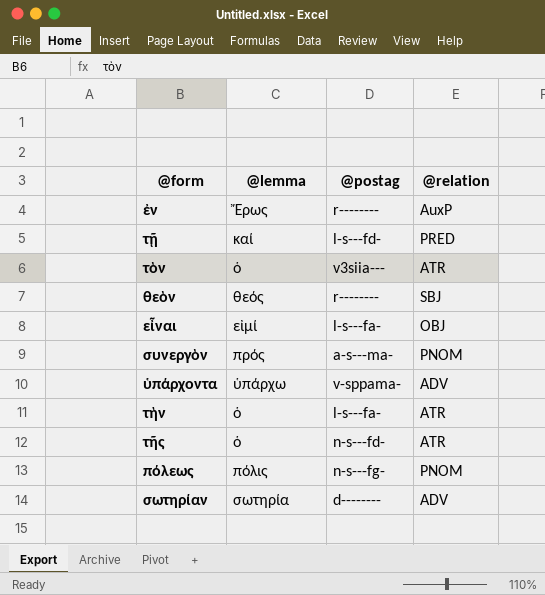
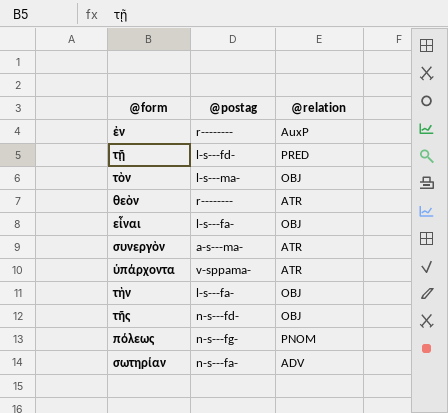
column @lemma | position: 2 -> none
τὸν | @postag: v3siia--- -> l-s---ma-
τὸν | @relation: ATR -> OBJ
θεὸν | @relation: SBJ -> ATR
συνεργὸν | @relation: PNOM -> ATR
ὑπάρχοντα | @relation: ADV -> ATR
τὴν | @relation: ATR -> OBJ
τῆς | @relation: ATR -> OBJ
σωτηρίαν | @postag: d-------- -> n-s---fa-

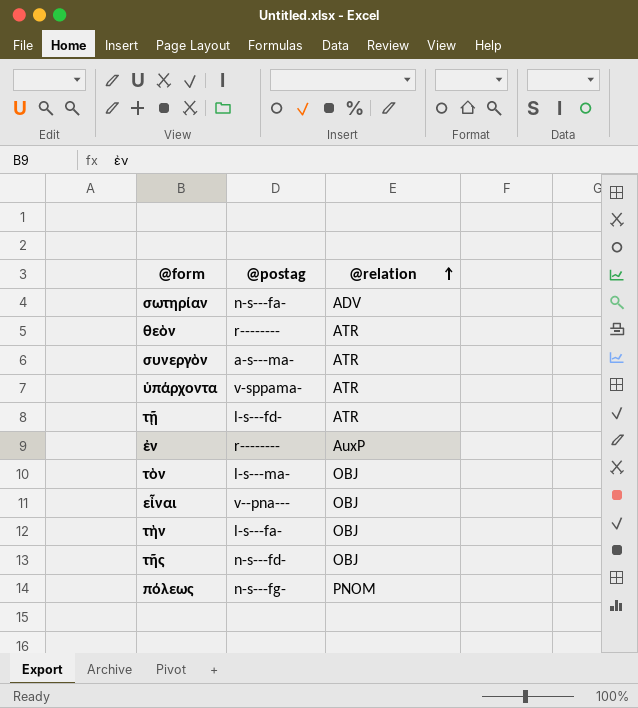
row order: none -> @relation ascending
τῇ | @relation: PRED -> ATR
εἶναι | @postag: l-s---fa- -> v--pna---

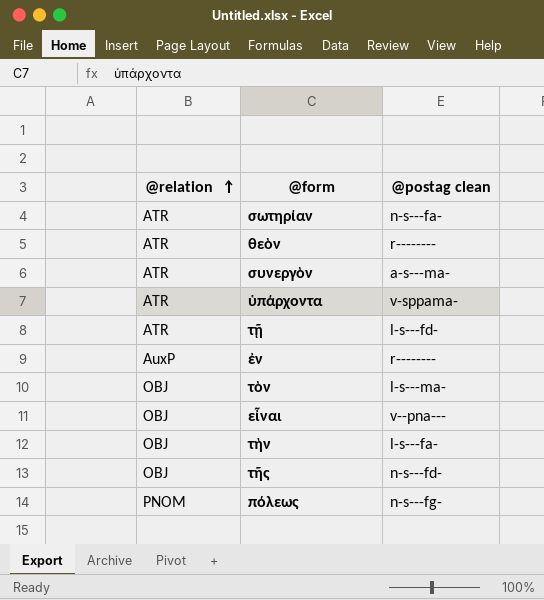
column @relation | position: 3 -> 1
column name: @postag -> @postag clean
σωτηρίαν | @relation: ADV -> ATR

